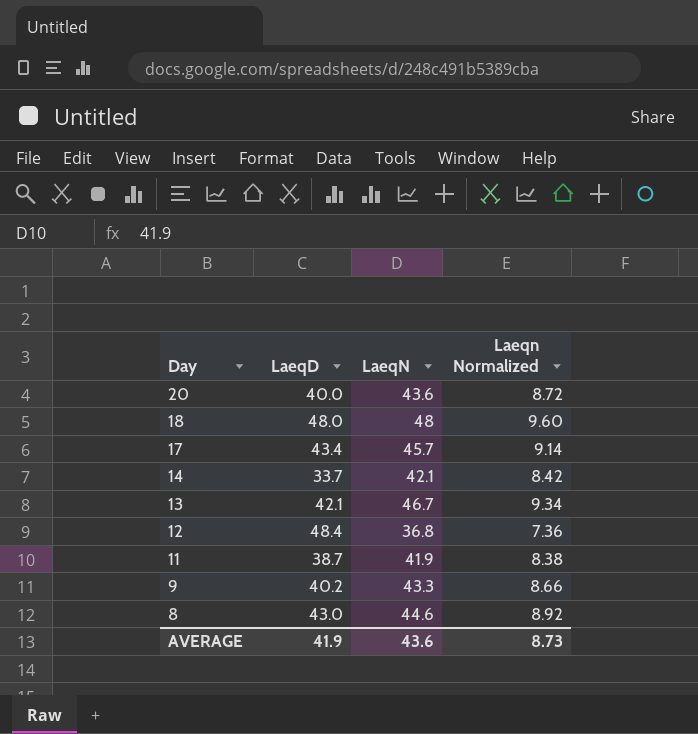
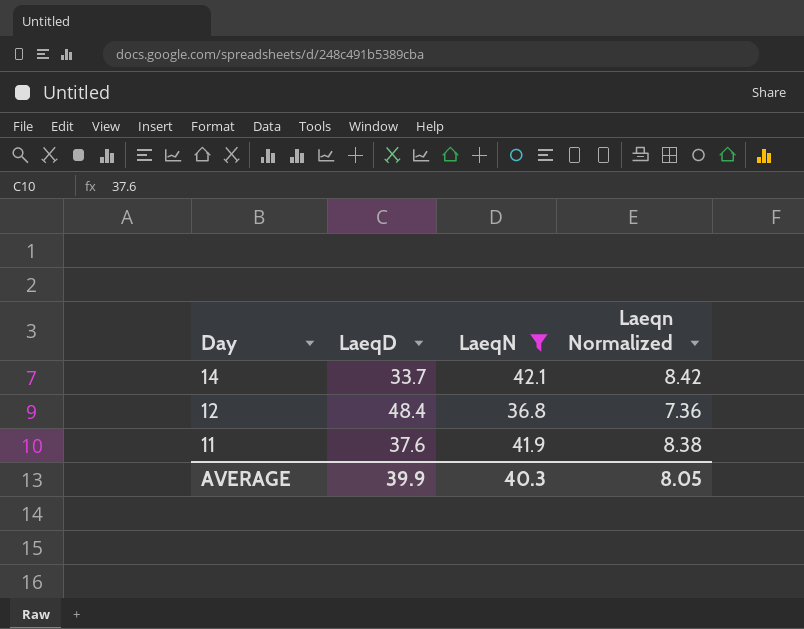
filter: none -> LaeqN <= 42.1
11 | LaeqD: 38.7 -> 37.6
AVERAGE | LaeqD: 41.9 -> 39.9
AVERAGE | LaeqN: 43.6 -> 40.3
AVERAGE | Laeqn Normalized: 8.73 -> 8.05

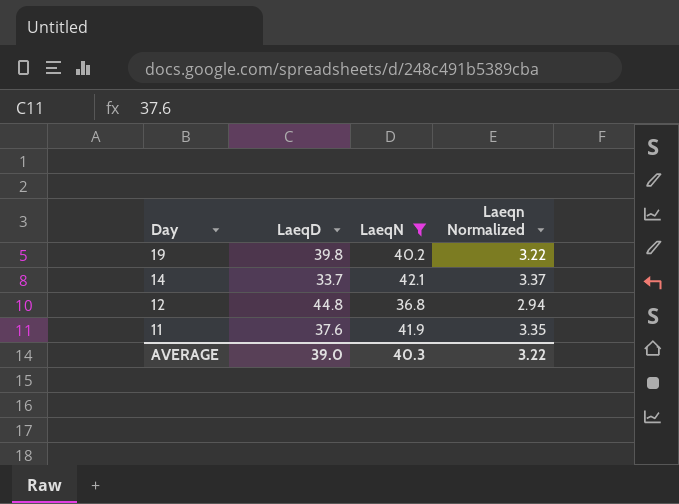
column Laeqn Normalized | formula: [LaeqN] * 0.2 -> [LaeqN] * 0.08
row 19: none -> 39.8 | 40.2 | 3.22
12 | LaeqD: 48.4 -> 44.8
AVERAGE | LaeqD: 39.9 -> 39.0
AVERAGE | Laeqn Normalized: 8.05 -> 3.22

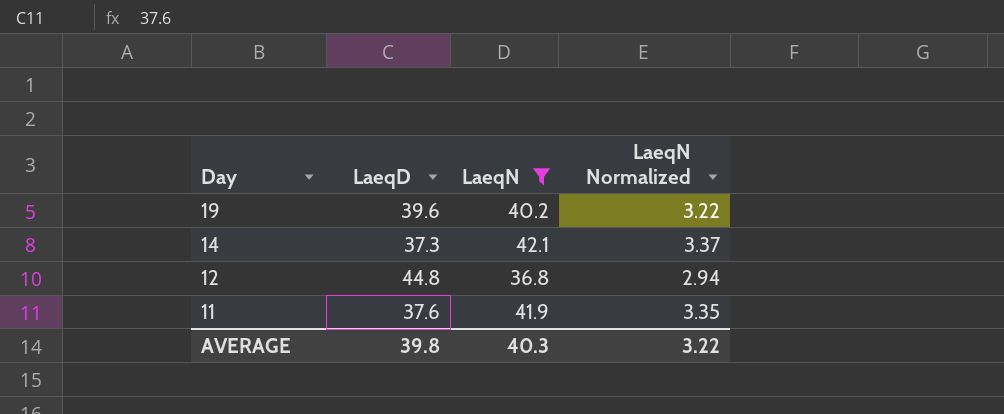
column name: Laeqn Normalized -> LaeqN Normalized
19 | LaeqD: 39.8 -> 39.6
14 | LaeqD: 33.7 -> 37.3
AVERAGE | LaeqD: 39.0 -> 39.8

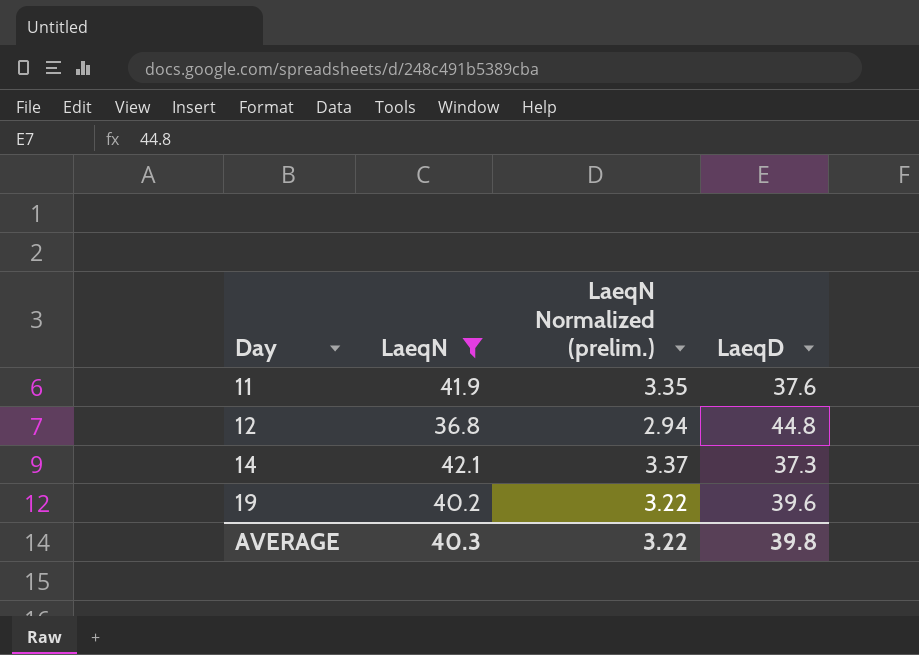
row order: Day descending -> Day ascending
column name: LaeqN Normalized -> LaeqN Normalized (prelim.)
column LaeqD | position: 2 -> 4

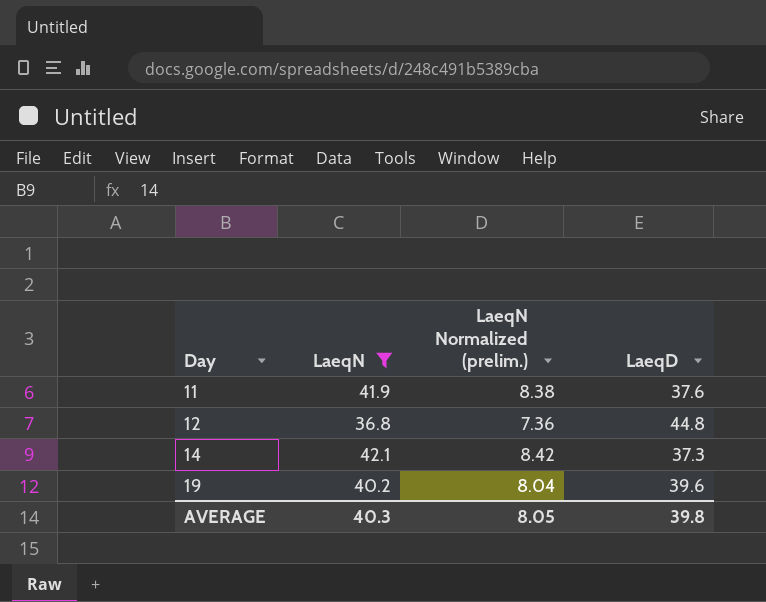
column LaeqN Normalized (prelim.) | formula: [LaeqN] * 0.08 -> [LaeqN] * 0.2
AVERAGE | LaeqN Normalized (prelim.): 3.22 -> 8.05

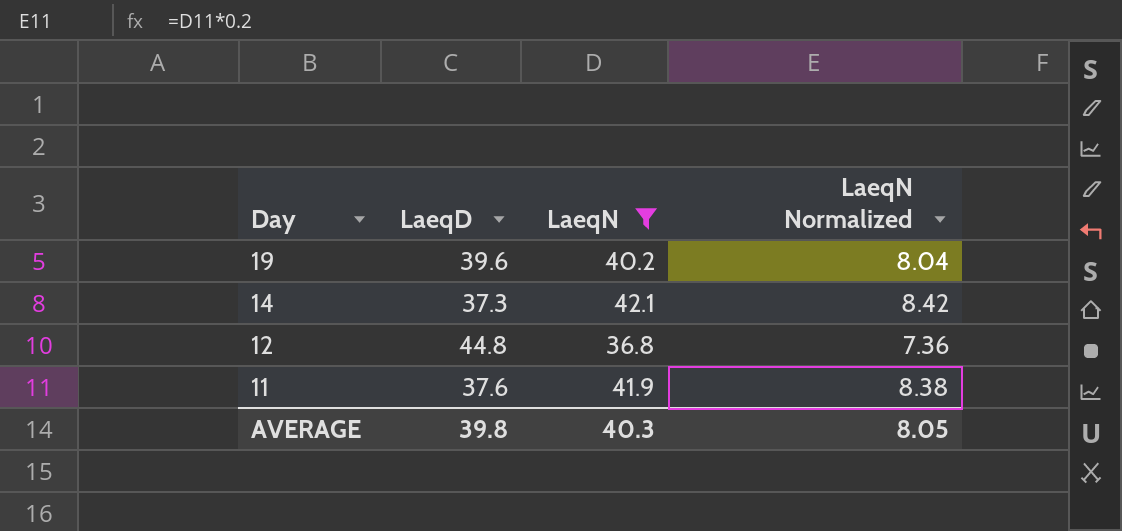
row order: Day ascending -> Day descending
column LaeqD | position: 4 -> 2
column name: LaeqN Normalized (prelim.) -> LaeqN Normalized

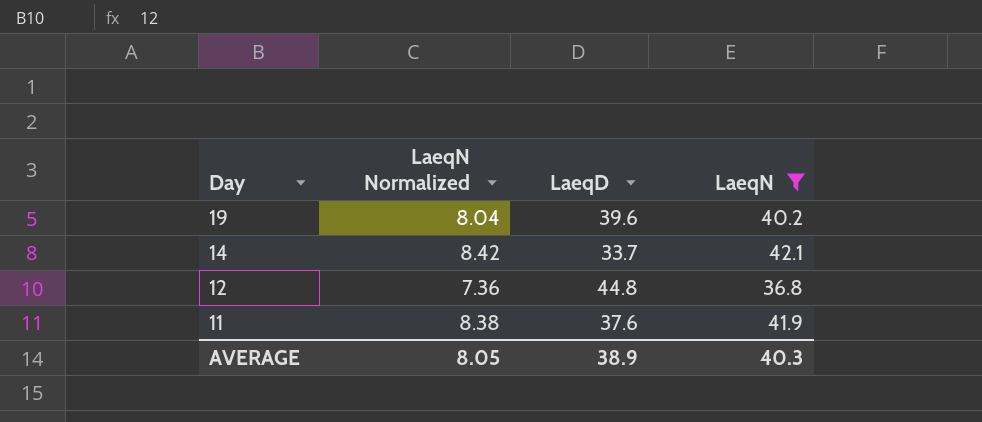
column LaeqN Normalized | position: 4 -> 2
14 | LaeqD: 37.3 -> 33.7
AVERAGE | LaeqD: 39.8 -> 38.9

